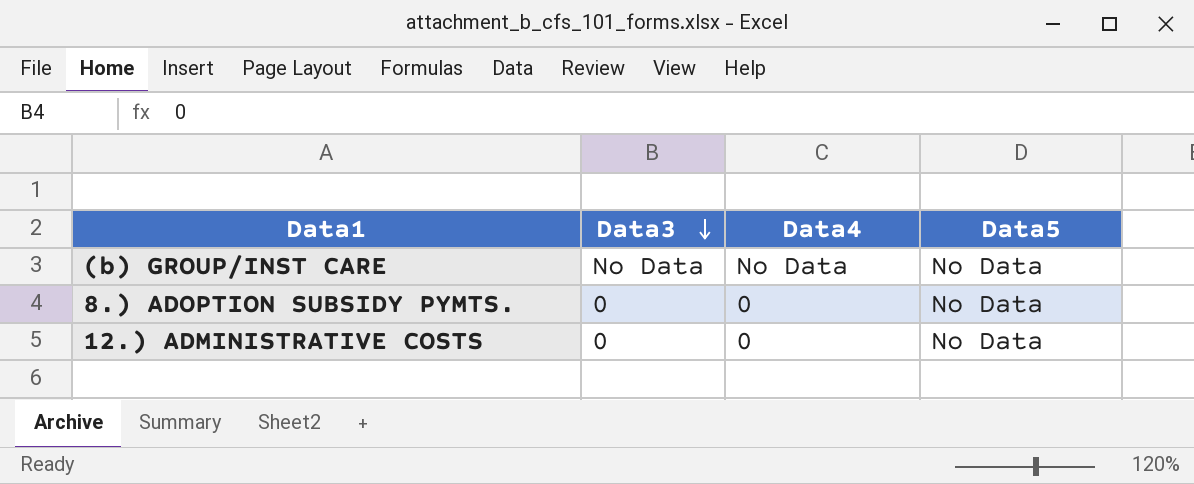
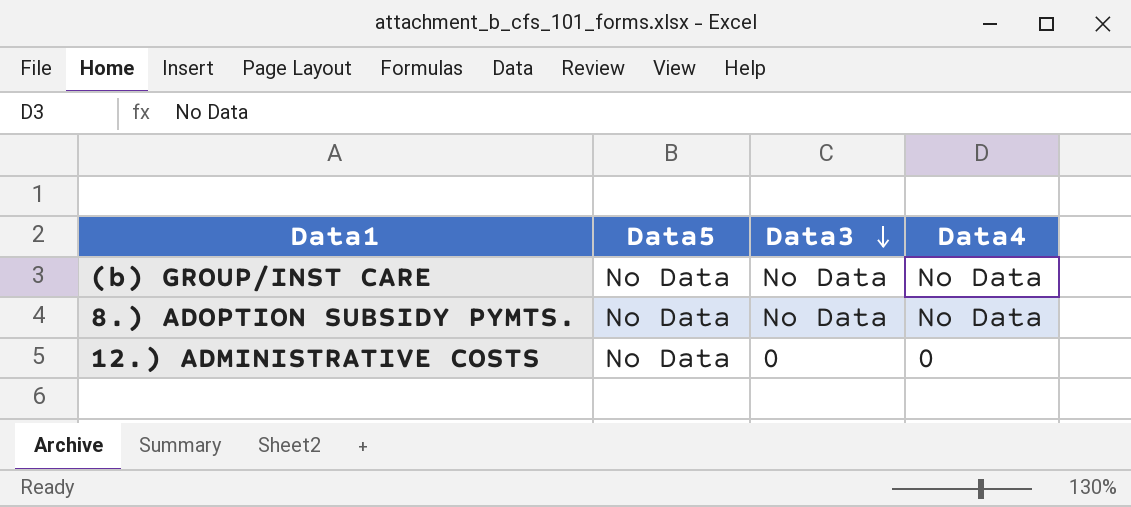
column Data5 | position: 4 -> 2
8.) ADOPTION SUBSIDY PYMTS. | Data3: 0 -> No Data
8.) ADOPTION SUBSIDY PYMTS. | Data4: 0 -> No Data

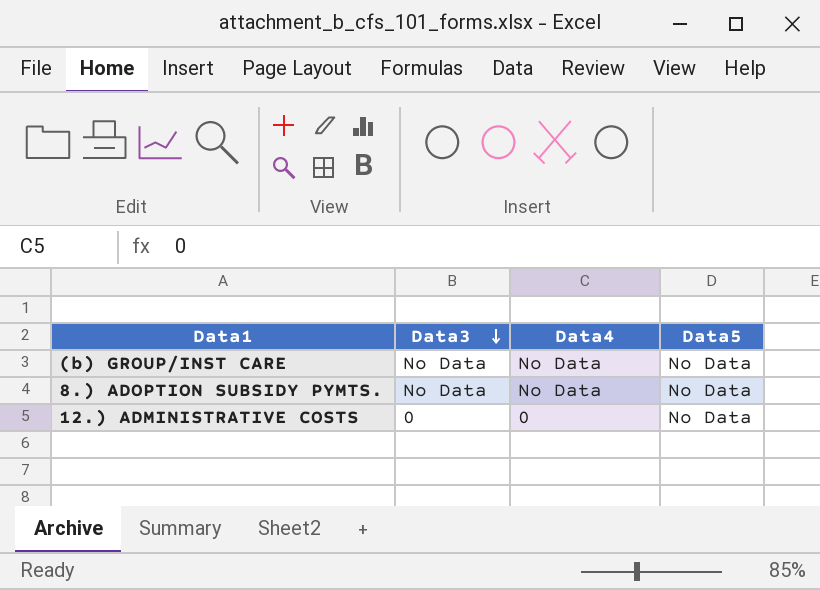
column Data5 | position: 2 -> 4

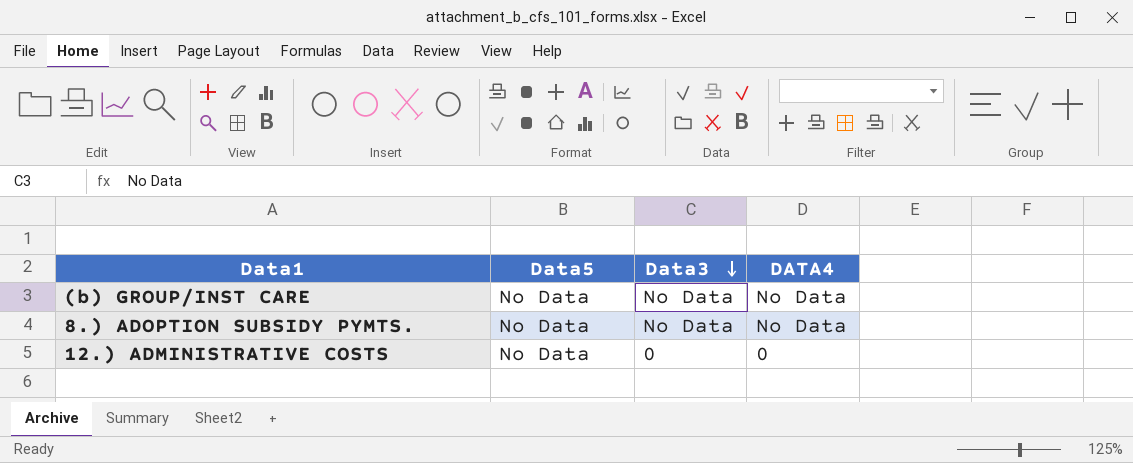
column Data5 | position: 4 -> 2
column name: Data4 -> DATA4

